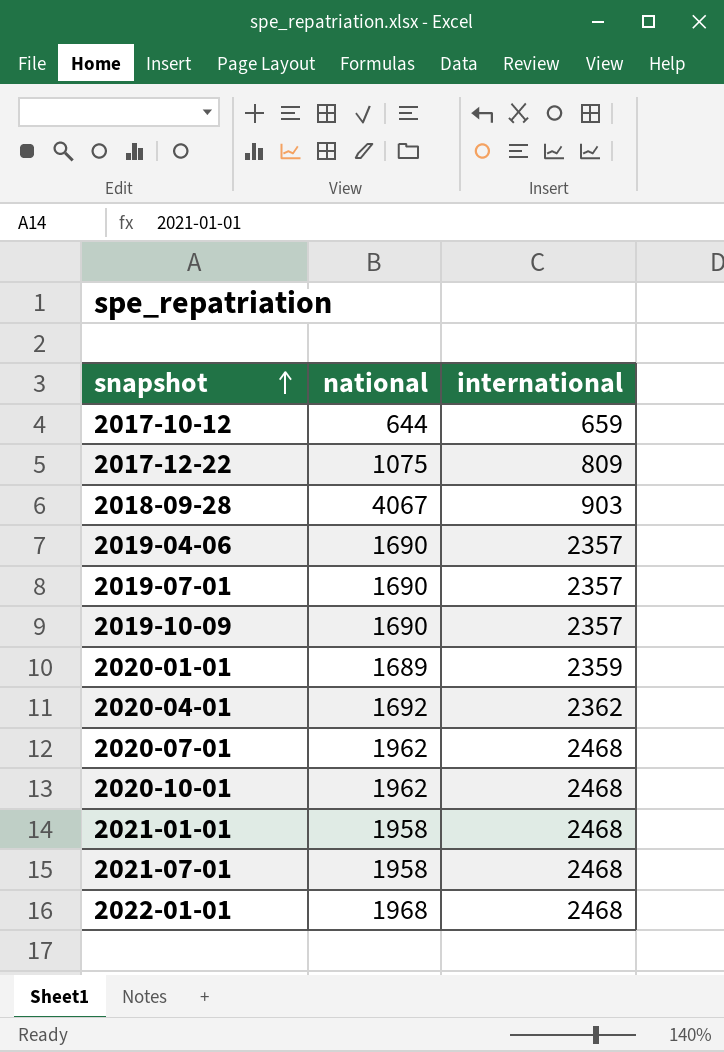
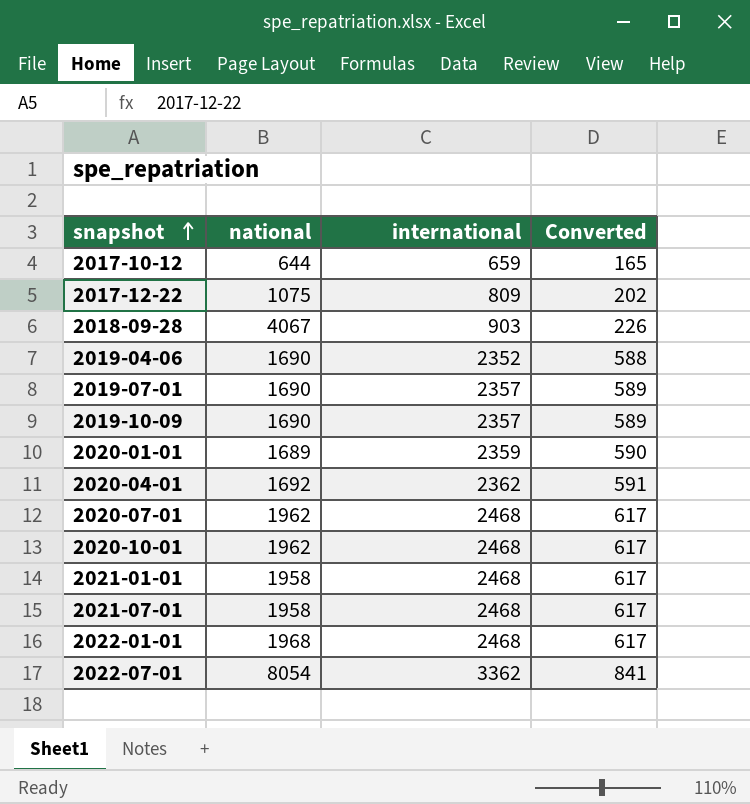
column Converted | formula: none -> [international] * 0.25
2019-04-06 | international: 2357 -> 2352
row 2022-07-01: none -> 8054 | 3362 | 841

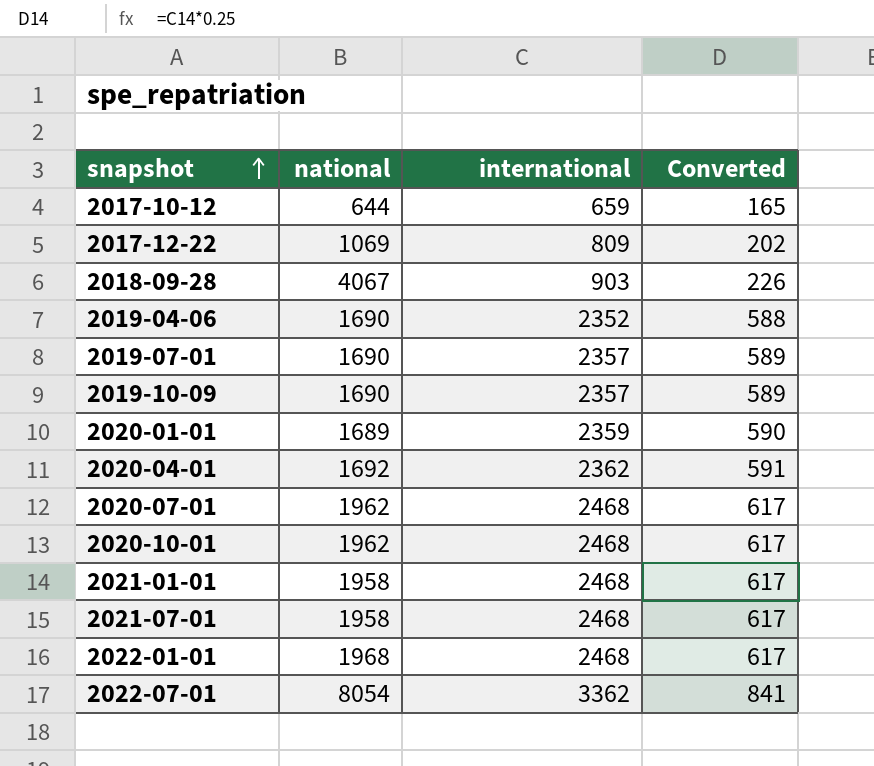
2017-12-22 | national: 1075 -> 1069

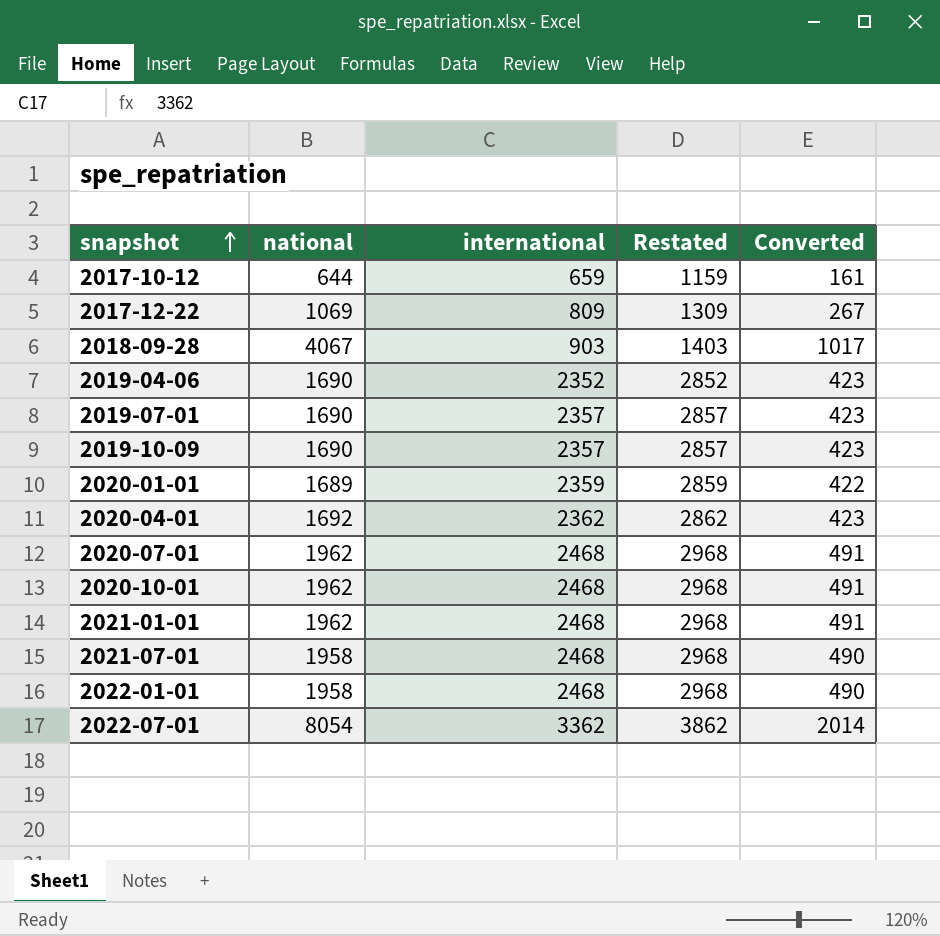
column Restated | formula: none -> [international] + 500
column Converted | formula: [international] * 0.25 -> [national] * 0.25
2021-01-01 | national: 1958 -> 1962
2022-01-01 | national: 1968 -> 1958

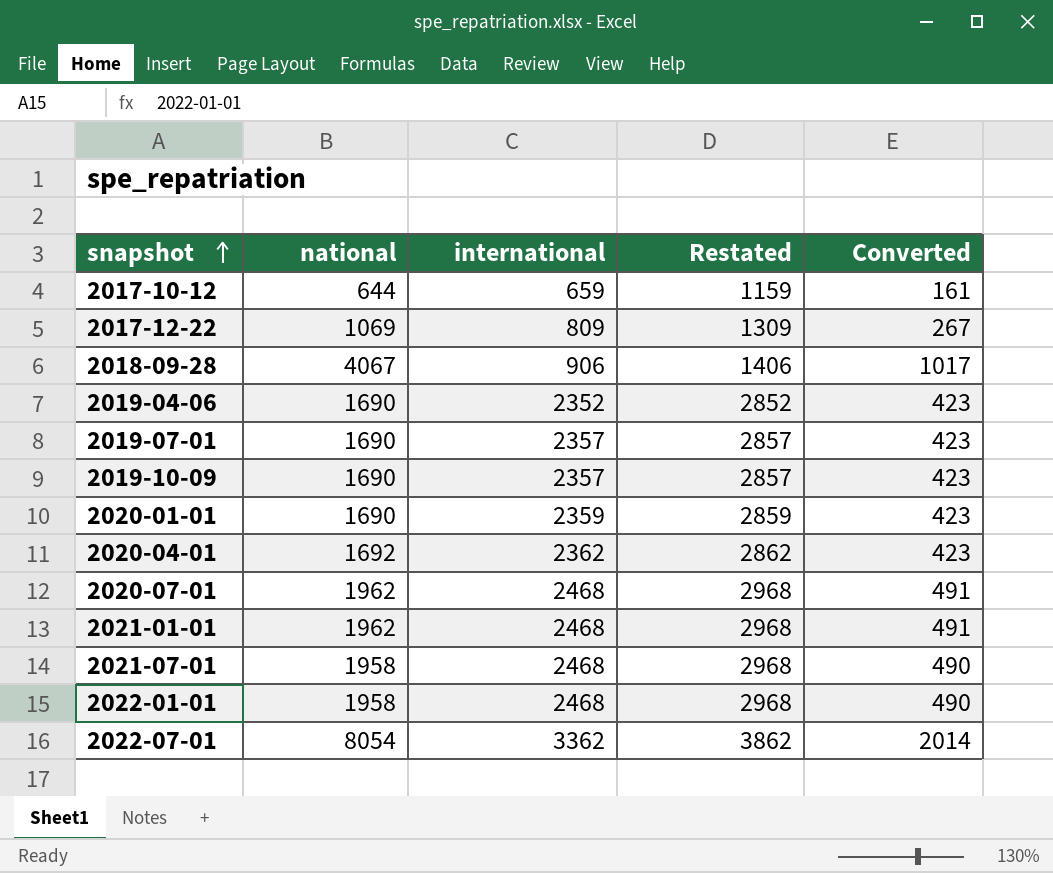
row 2020-10-01: 1962 | 2468 | 2968 | 491 -> none
2018-09-28 | international: 903 -> 906
2018-09-28 | Restated: 1403 -> 1406
2020-01-01 | national: 1689 -> 1690
2020-01-01 | Converted: 422 -> 423

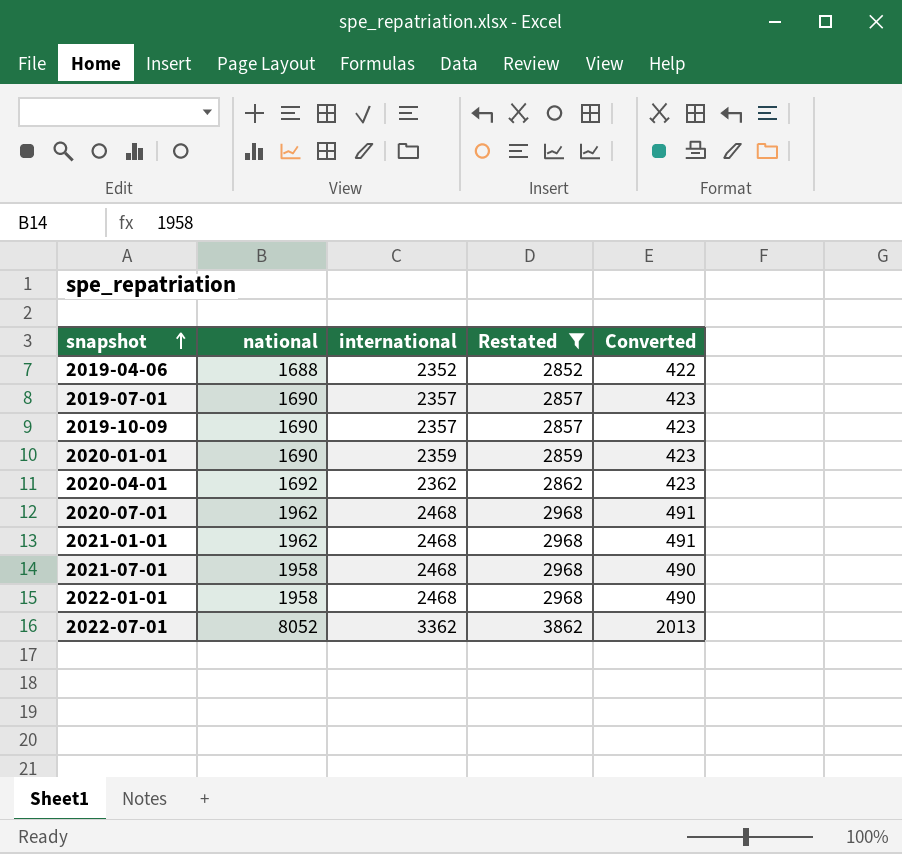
filter: none -> Restated >= 2852
2019-04-06 | national: 1690 -> 1688
2019-04-06 | Converted: 423 -> 422
2022-07-01 | national: 8054 -> 8052
2022-07-01 | Converted: 2014 -> 2013

